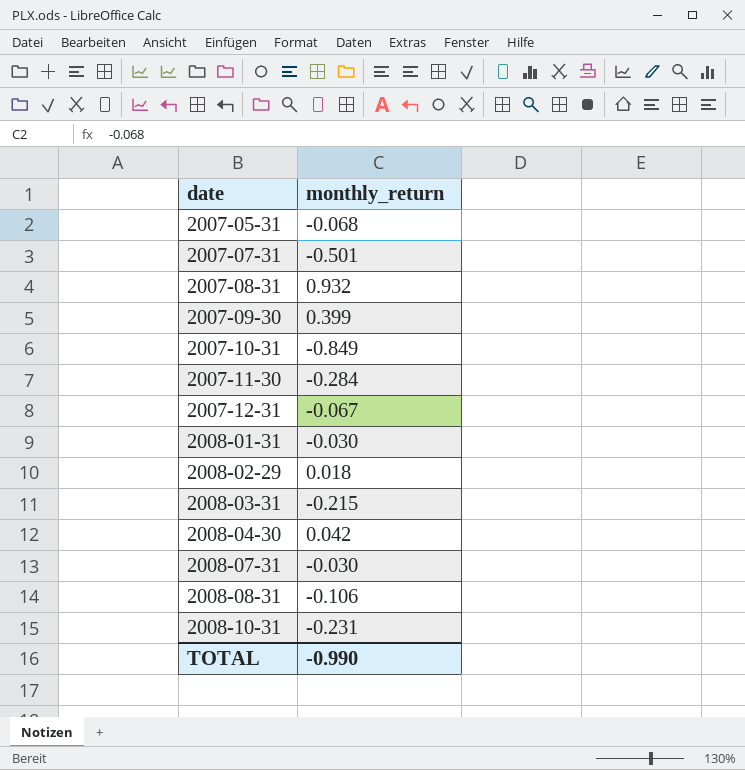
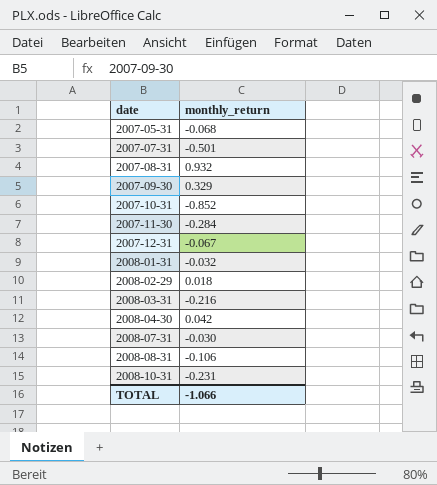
2007-09-30 | monthly_return: 0.399 -> 0.329
2007-10-31 | monthly_return: -0.849 -> -0.852
2008-01-31 | monthly_return: -0.030 -> -0.032
2008-03-31 | monthly_return: -0.215 -> -0.216
TOTAL | monthly_return: -0.990 -> -1.066

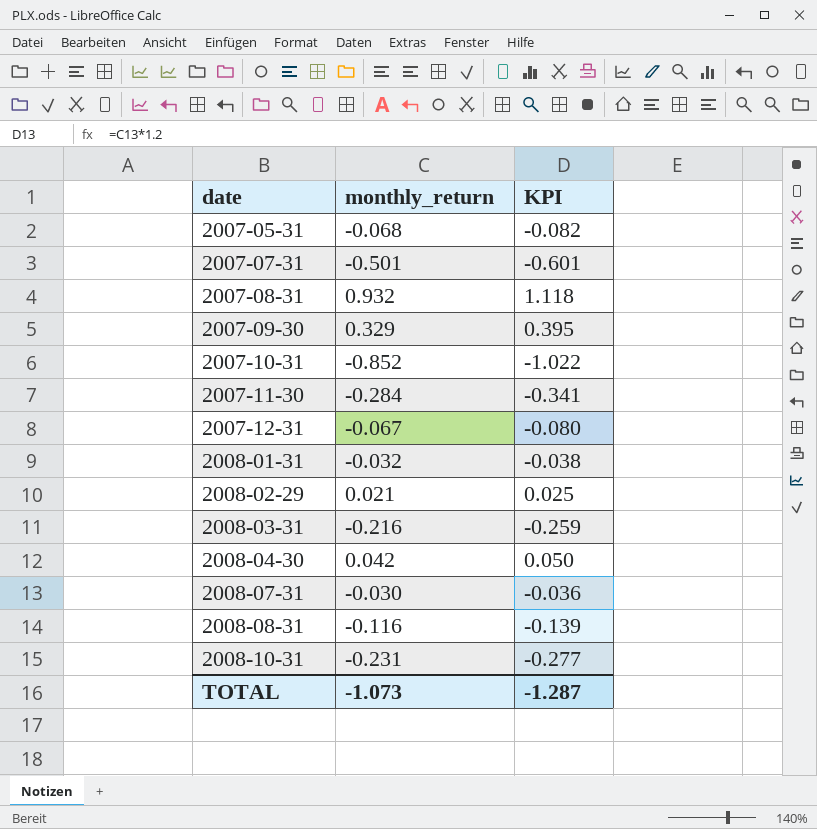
column KPI | formula: none -> [monthly_return] * 1.2
2008-02-29 | monthly_return: 0.018 -> 0.021
2008-08-31 | monthly_return: -0.106 -> -0.116
TOTAL | monthly_return: -1.066 -> -1.073

